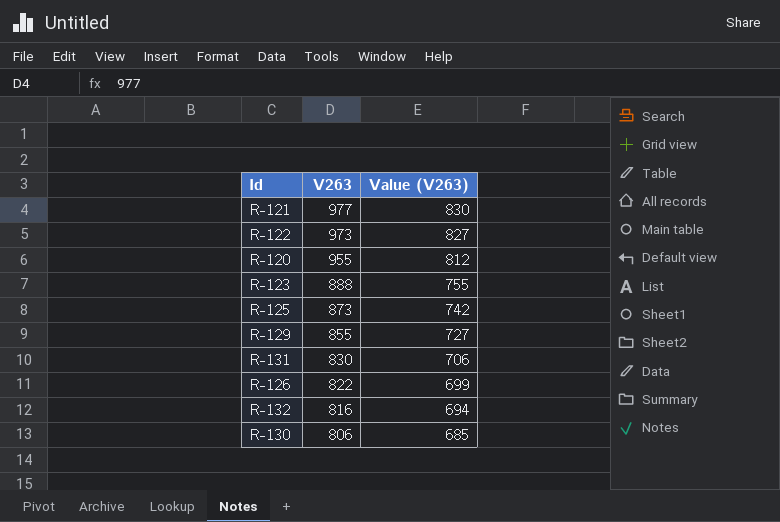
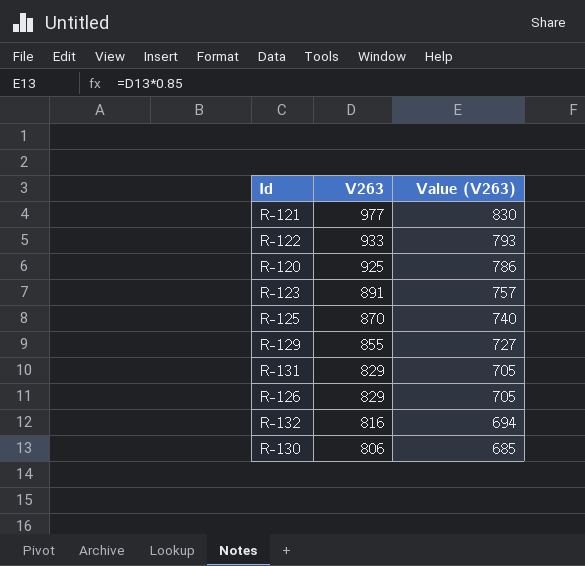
R-122 | V263: 973 -> 933
R-122 | Value (V263): 827 -> 793
R-120 | V263: 955 -> 925
R-120 | Value (V263): 812 -> 786
R-123 | V263: 888 -> 891
R-123 | Value (V263): 755 -> 757
R-125 | V263: 873 -> 870
R-125 | Value (V263): 742 -> 740
R-131 | V263: 830 -> 829
R-131 | Value (V263): 706 -> 705
R-126 | V263: 822 -> 829
R-126 | Value (V263): 699 -> 705

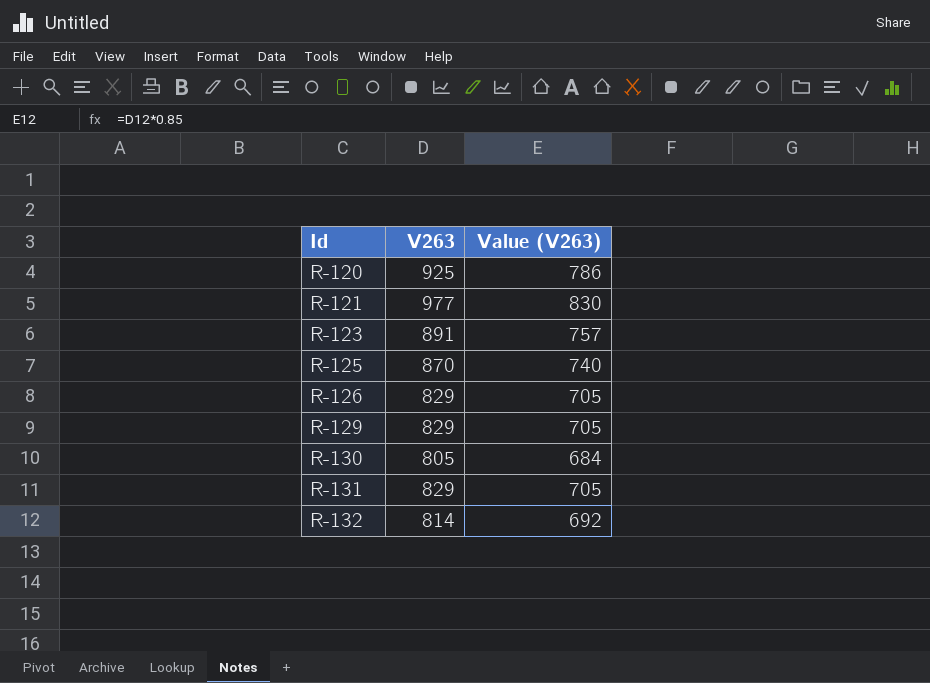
row order: V263 descending -> Id ascending
row R-122: 933 | 793 -> none
R-129 | V263: 855 -> 829
R-129 | Value (V263): 727 -> 705
R-130 | V263: 806 -> 805
R-130 | Value (V263): 685 -> 684
R-132 | V263: 816 -> 814
R-132 | Value (V263): 694 -> 692

